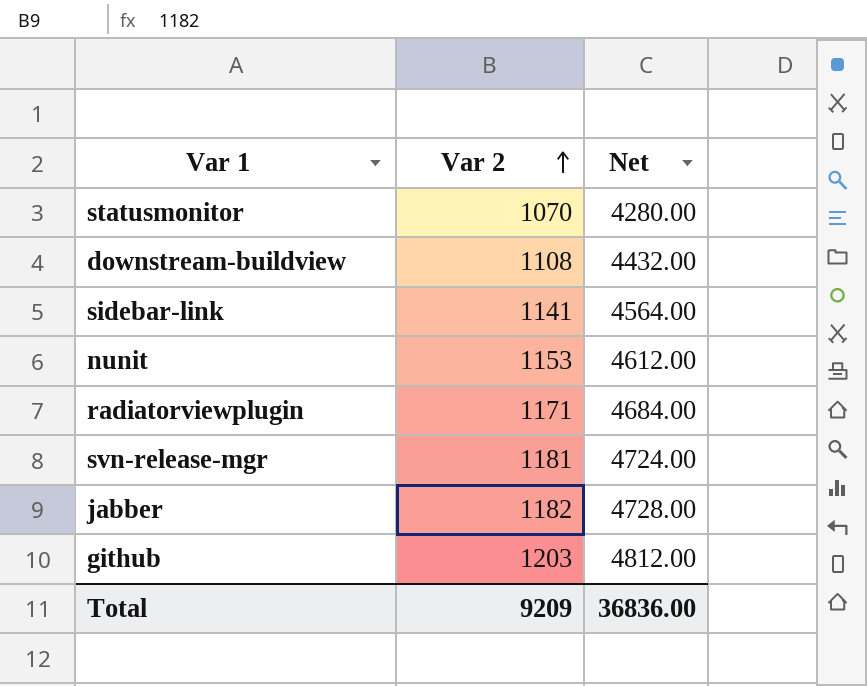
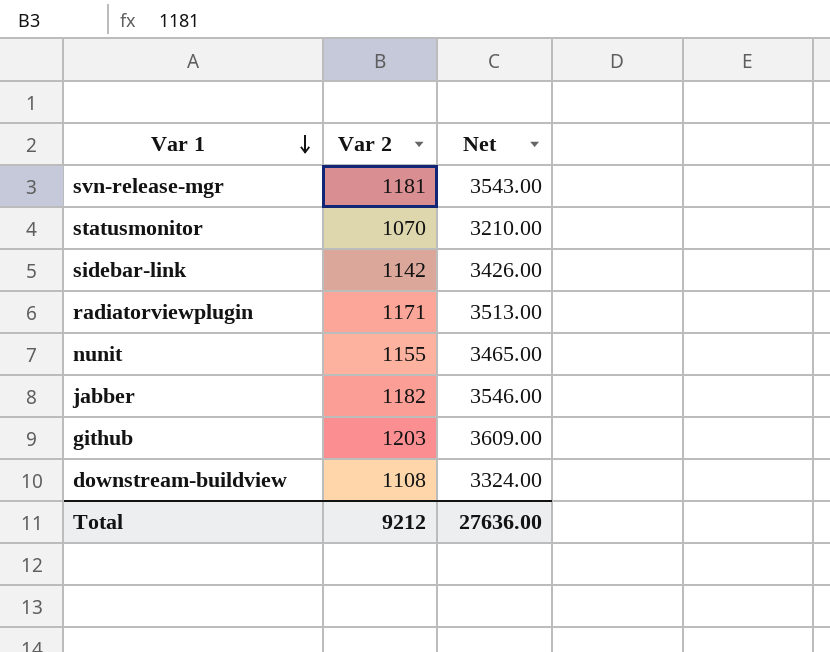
row order: Var 2 ascending -> Var 1 descending
column Net | formula: [Var 2] * 4 -> [Var 2] * 3
sidebar-link | Var 2: 1141 -> 1142
nunit | Var 2: 1153 -> 1155
Total | Var 2: 9209 -> 9212
Total | Net: 36836.00 -> 27636.00

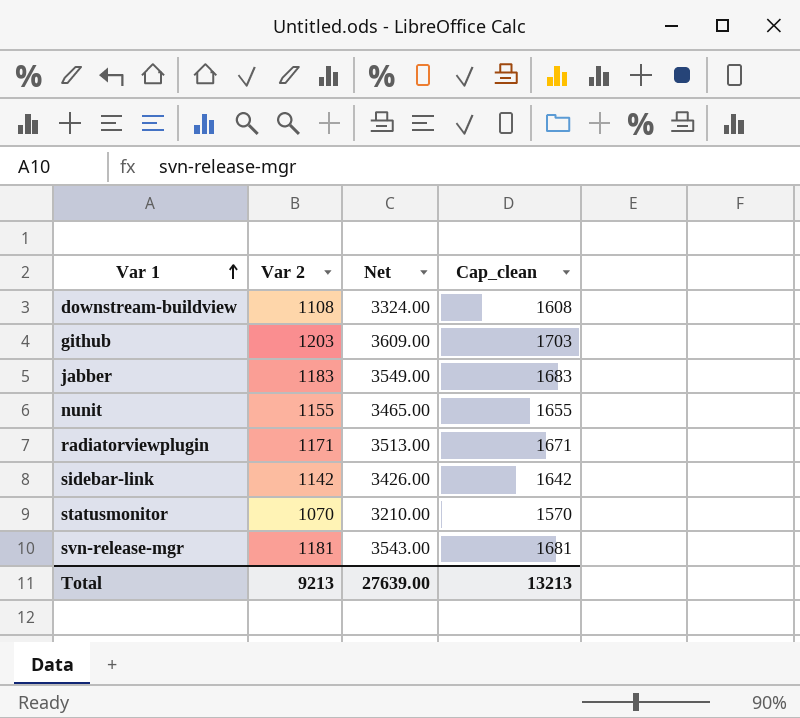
row order: Var 1 descending -> Var 1 ascending
column Cap_clean | formula: none -> [Var 2] + 500
jabber | Var 2: 1182 -> 1183
jabber | Net: 3546.00 -> 3549.00
Total | Var 2: 9212 -> 9213
Total | Net: 27636.00 -> 27639.00

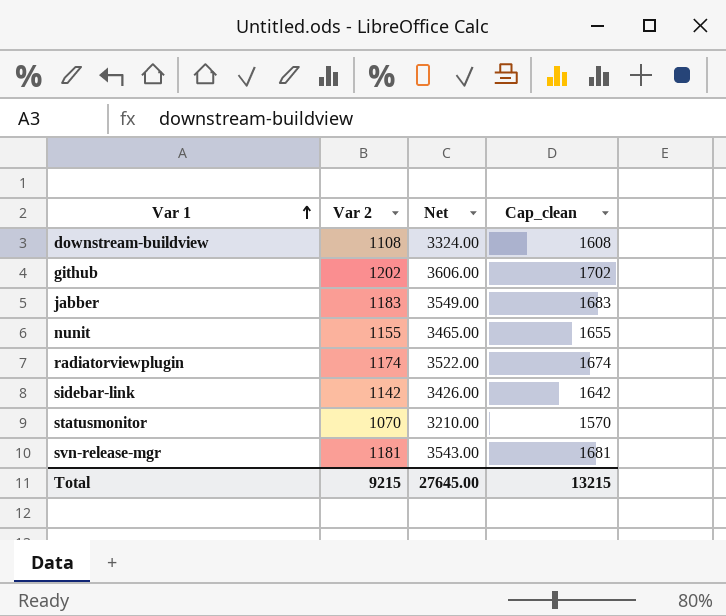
github | Var 2: 1203 -> 1202
github | Net: 3609.00 -> 3606.00
github | Cap_clean: 1703 -> 1702
radiatorviewplugin | Var 2: 1171 -> 1174
radiatorviewplugin | Net: 3513.00 -> 3522.00
radiatorviewplugin | Cap_clean: 1671 -> 1674
Total | Var 2: 9213 -> 9215
Total | Net: 27639.00 -> 27645.00
Total | Cap_clean: 13213 -> 13215

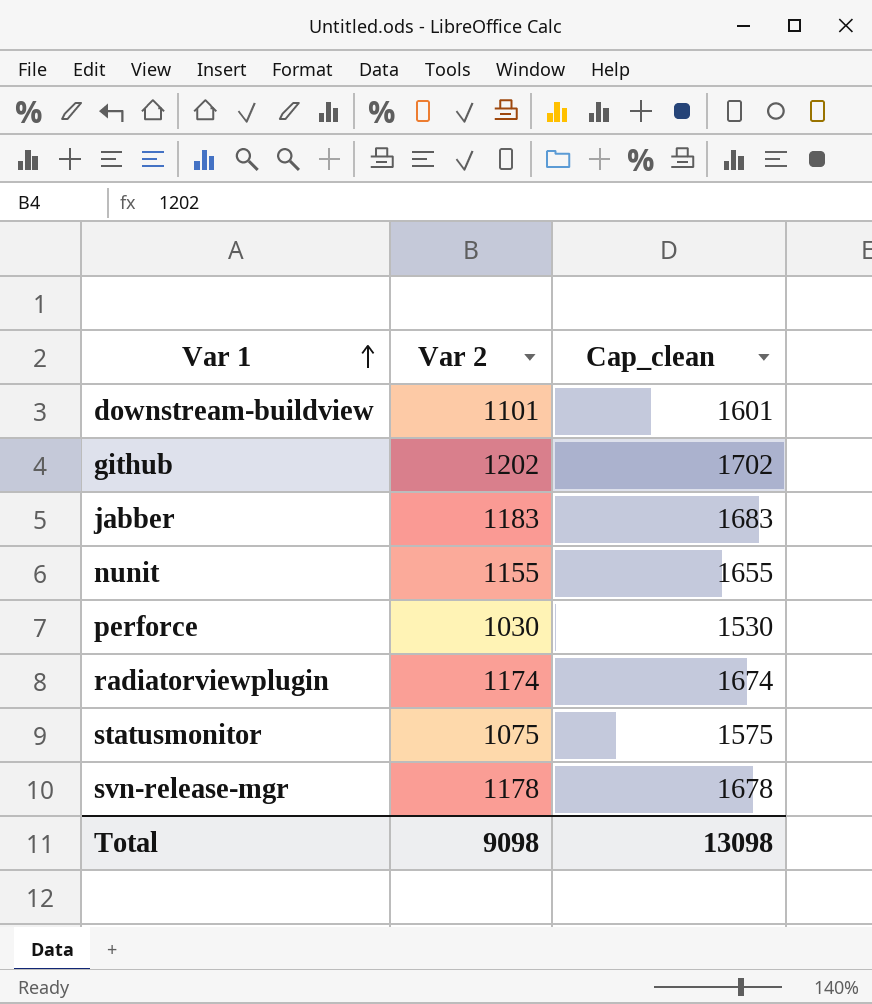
column Net | formula: [Var 2] * 3 -> none
row sidebar-link: 1142 | 3426.00 | 1642 -> none
downstream-buildview | Var 2: 1108 -> 1101
downstream-buildview | Cap_clean: 1608 -> 1601
row perforce: none -> 1030 | 1530
statusmonitor | Var 2: 1070 -> 1075
statusmonitor | Cap_clean: 1570 -> 1575
svn-release-mgr | Var 2: 1181 -> 1178
svn-release-mgr | Cap_clean: 1681 -> 1678
Total | Var 2: 9215 -> 9098
Total | Cap_clean: 13215 -> 13098

